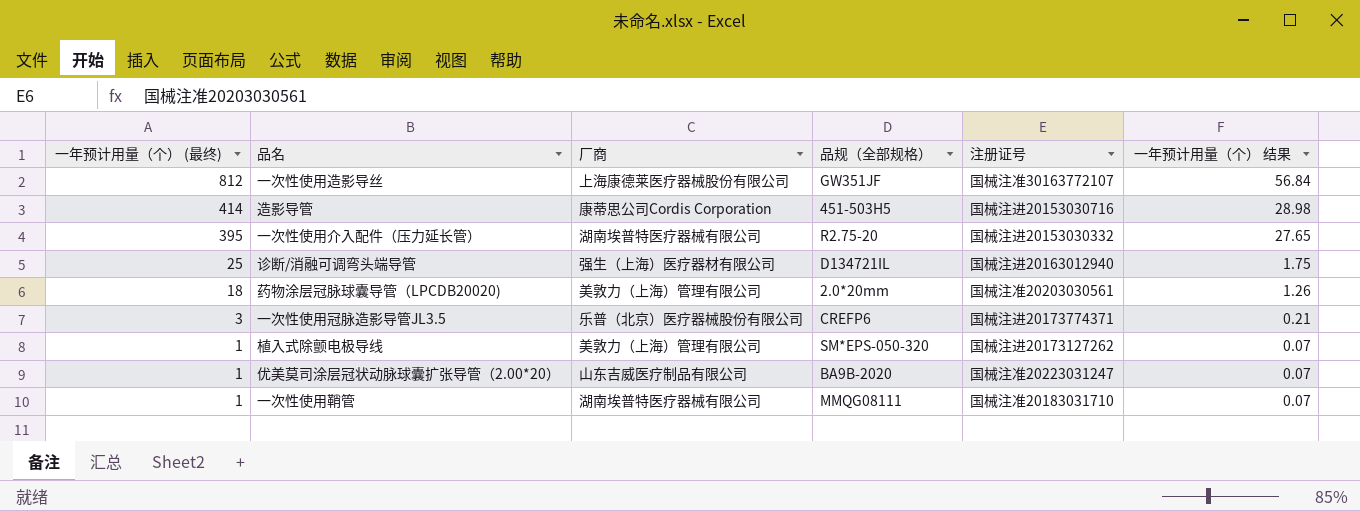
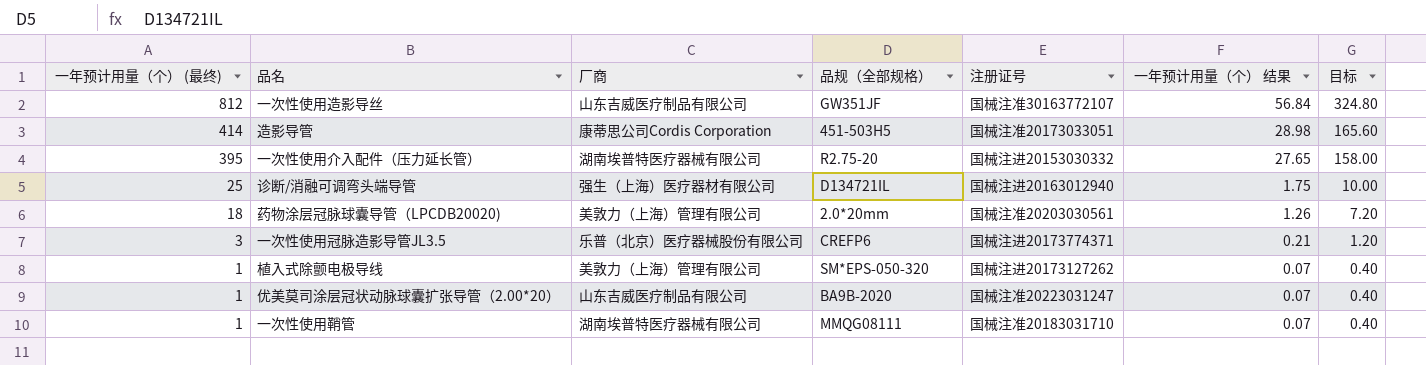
column 目标 | formula: none -> [一年预计用量（个） (最终)] * 0.4
一次性使用造影导丝 | 厂商: 上海康德莱医疗器械股份有限公司 -> 山东吉威医疗制品有限公司
造影导管 | 注册证号: 国械注进20153030716 -> 国械注准20173033051

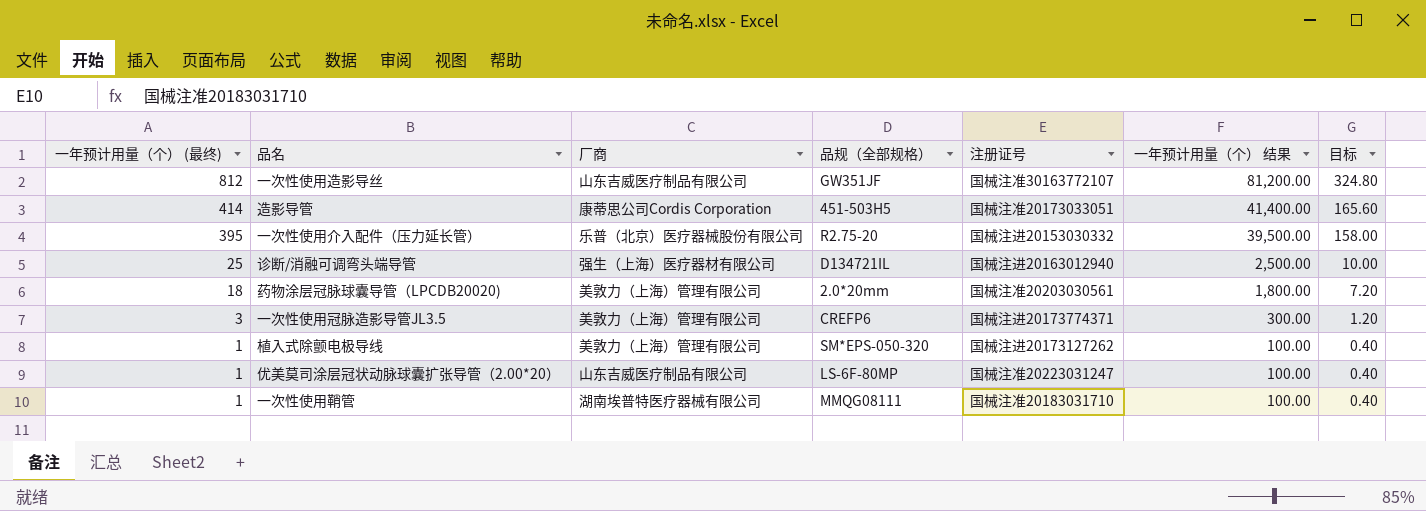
column 一年预计用量（个） 结果 | formula: [一年预计用量（个） (最终)] * 0.07 -> [一年预计用量（个） (最终)] * 100
一次性使用介入配件（压力延长管） | 厂商: 湖南埃普特医疗器械有限公司 -> 乐普（北京）医疗器械股份有限公司
一次性使用冠脉造影导管JL3.5 | 厂商: 乐普（北京）医疗器械股份有限公司 -> 美敦力（上海）管理有限公司
优美莫司涂层冠状动脉球囊扩张导管（2.00*20） | 品规（全部规格）: BA9B-2020 -> LS-6F-80MP

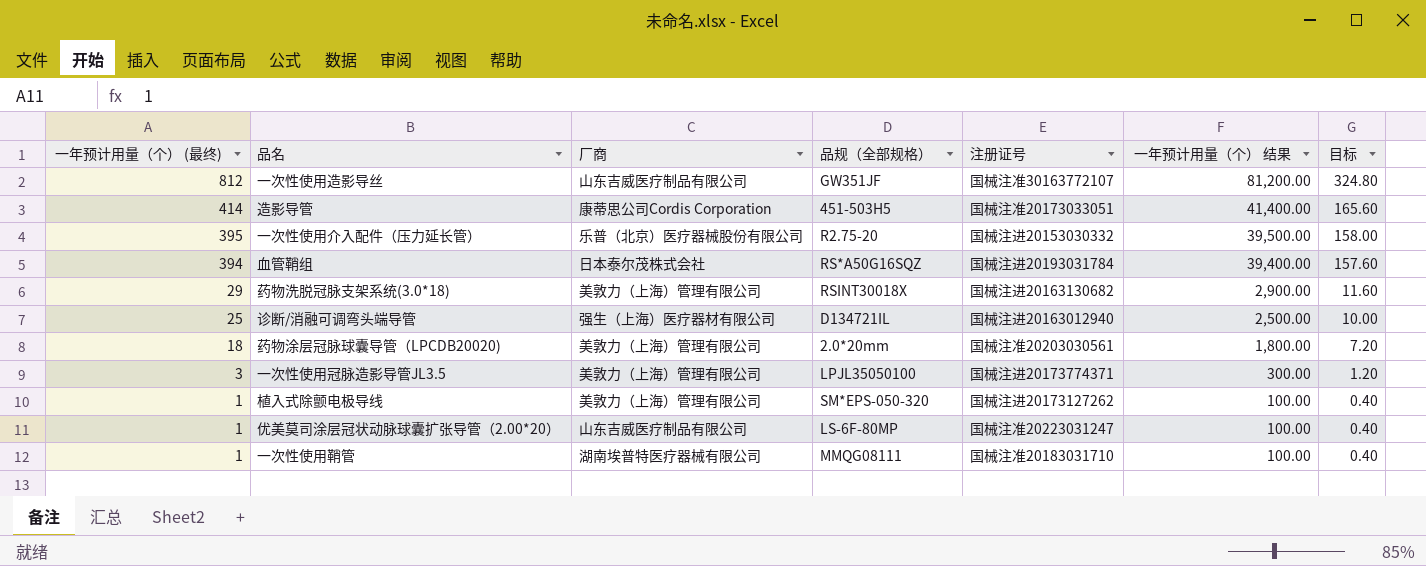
row 血管鞘组: none -> 394 | 日本泰尔茂株式会社 | RS*A50G16SQZ | 国械注进20193031784 | 39,400.00 | 157.60
row 药物洗脱冠脉支架系统(3.0*18): none -> 29 | 美敦力（上海）管理有限公司 | RSINT30018X | 国械注进20163130682 | 2,900.00 | 11.60
一次性使用冠脉造影导管JL3.5 | 品规（全部规格）: CREFP6 -> LPJL35050100

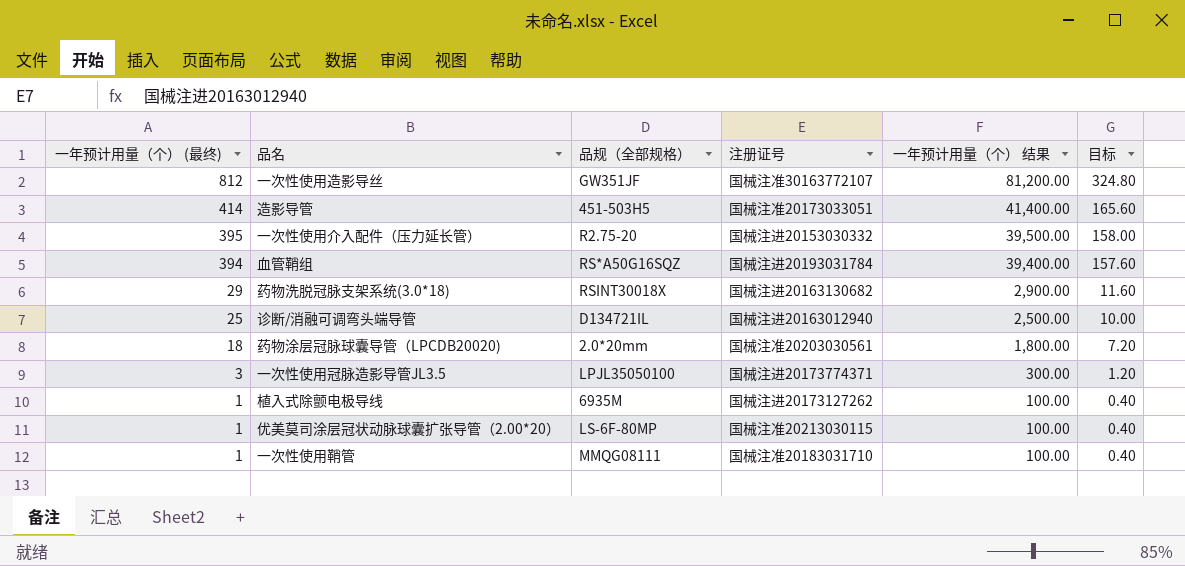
column 厂商 | position: 3 -> none
植入式除颤电极导线 | 品规（全部规格）: SM*EPS-050-320 -> 6935M
优美莫司涂层冠状动脉球囊扩张导管（2.00*20） | 注册证号: 国械注准20223031247 -> 国械注准20213030115

